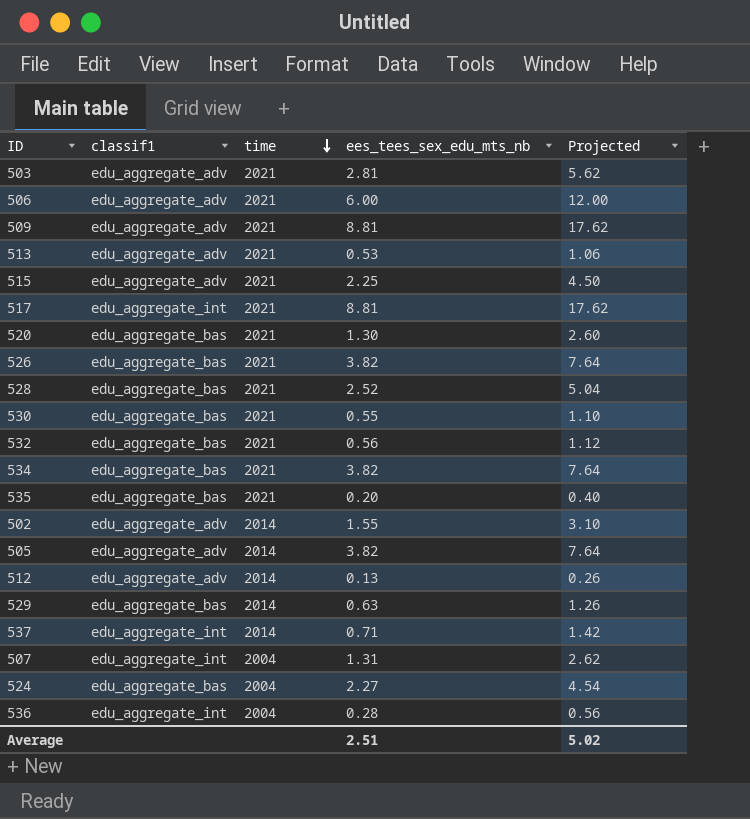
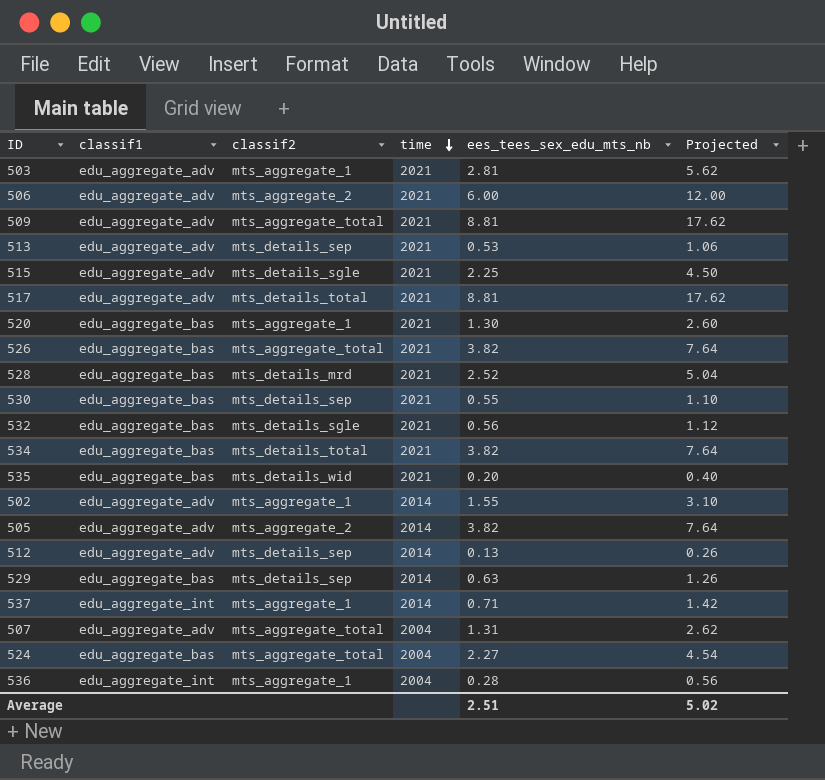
column classif2 | position: none -> 3
517 | classif1: edu_aggregate_int -> edu_aggregate_adv
507 | classif1: edu_aggregate_int -> edu_aggregate_adv

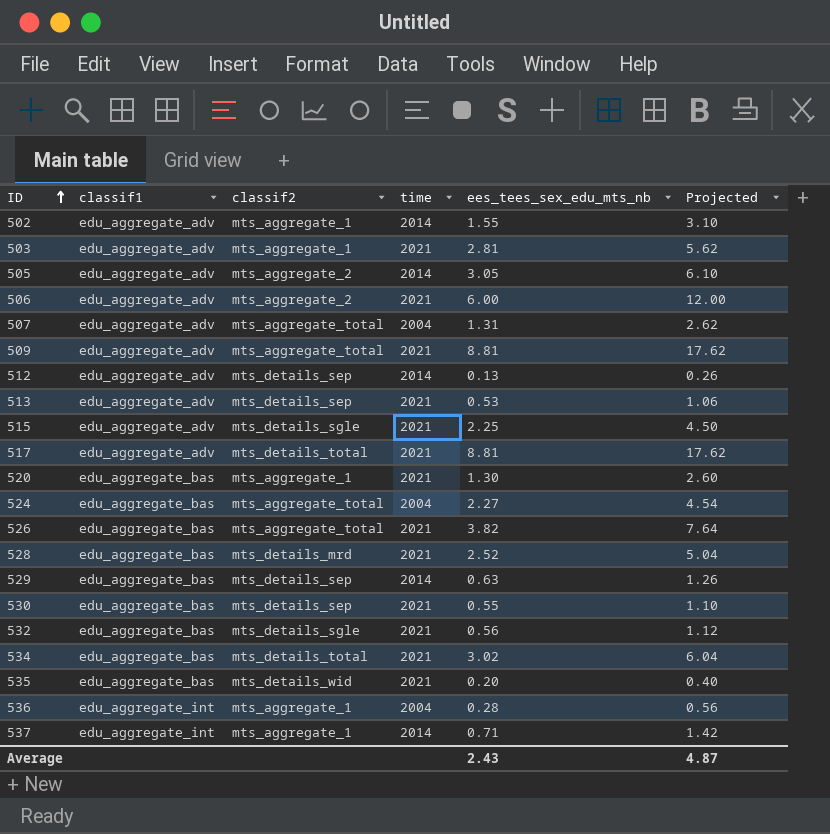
row order: time descending -> ID ascending
505 | ees_tees_sex_edu_mts_nb: 3.82 -> 3.05
505 | Projected: 7.64 -> 6.10
534 | ees_tees_sex_edu_mts_nb: 3.82 -> 3.02
534 | Projected: 7.64 -> 6.04
Average | ees_tees_sex_edu_mts_nb: 2.51 -> 2.43
Average | Projected: 5.02 -> 4.87

